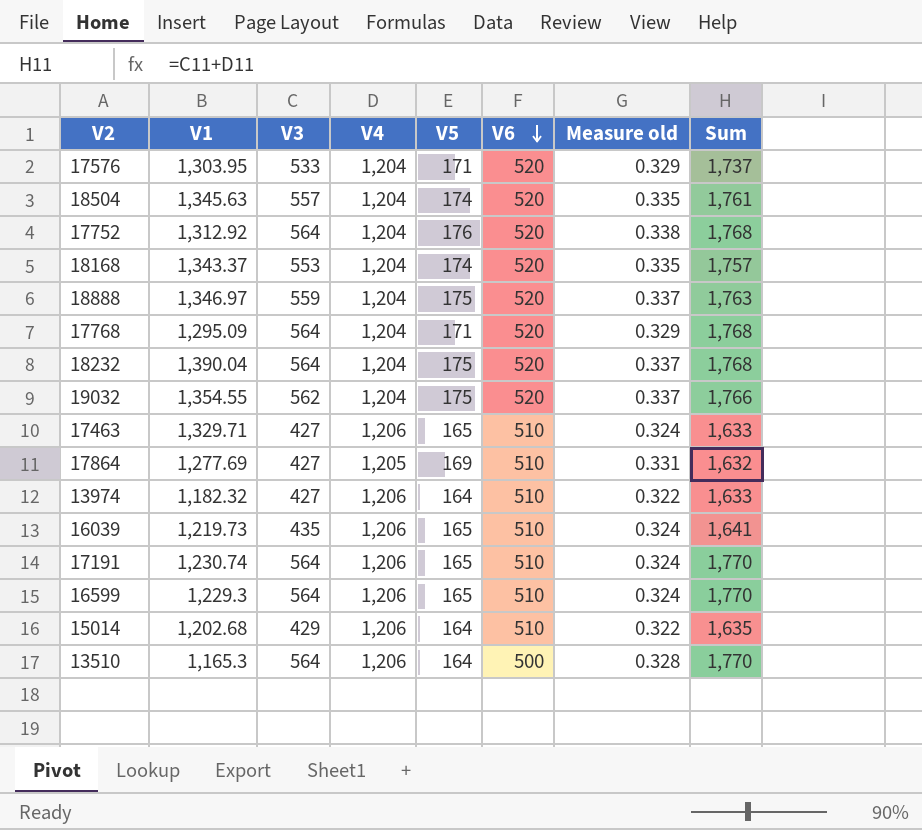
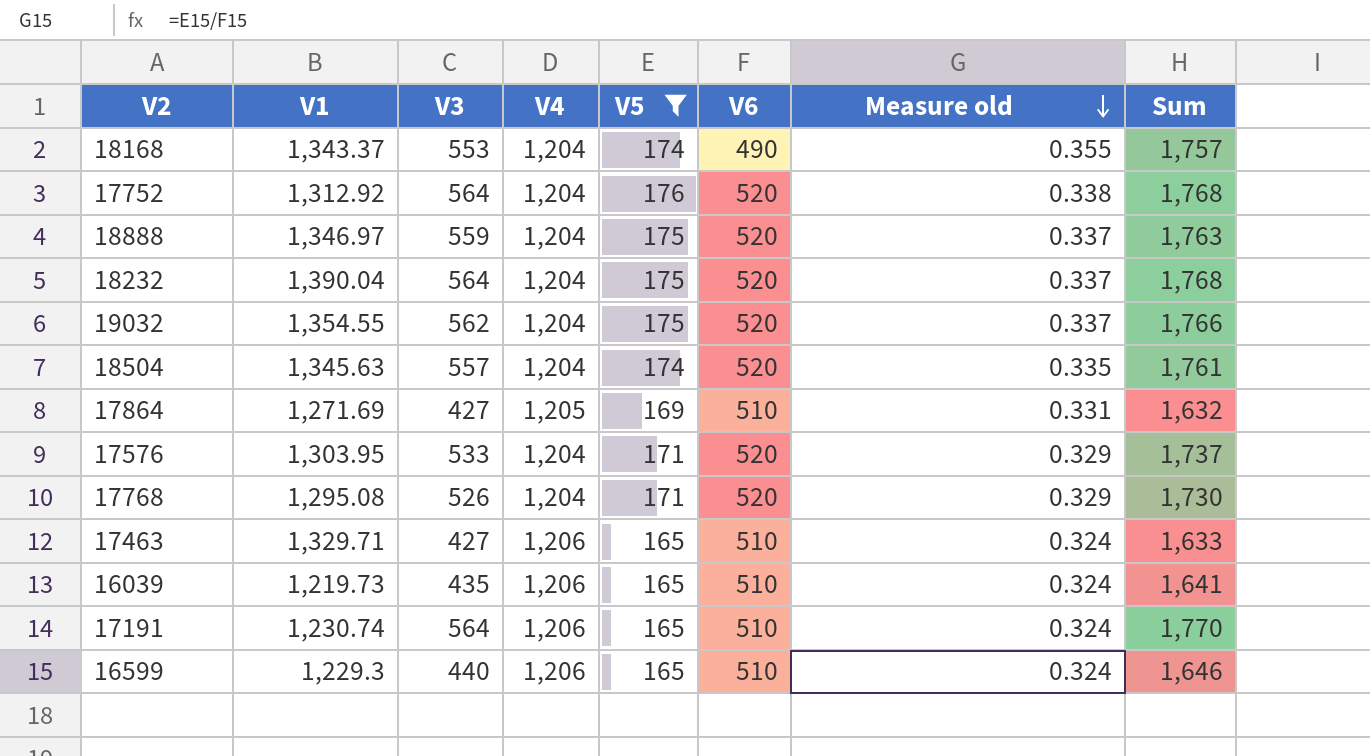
filter: none -> V5 != 164
row order: V6 descending -> Measure old descending
18168 | V6: 520 -> 490
18168 | Measure old: 0.335 -> 0.355
17864 | V1: 1,277.69 -> 1,271.69
17768 | V1: 1,295.09 -> 1,295.08
17768 | V3: 564 -> 526
17768 | Sum: 1,768 -> 1,730
16599 | V3: 564 -> 440
16599 | Sum: 1,770 -> 1,646

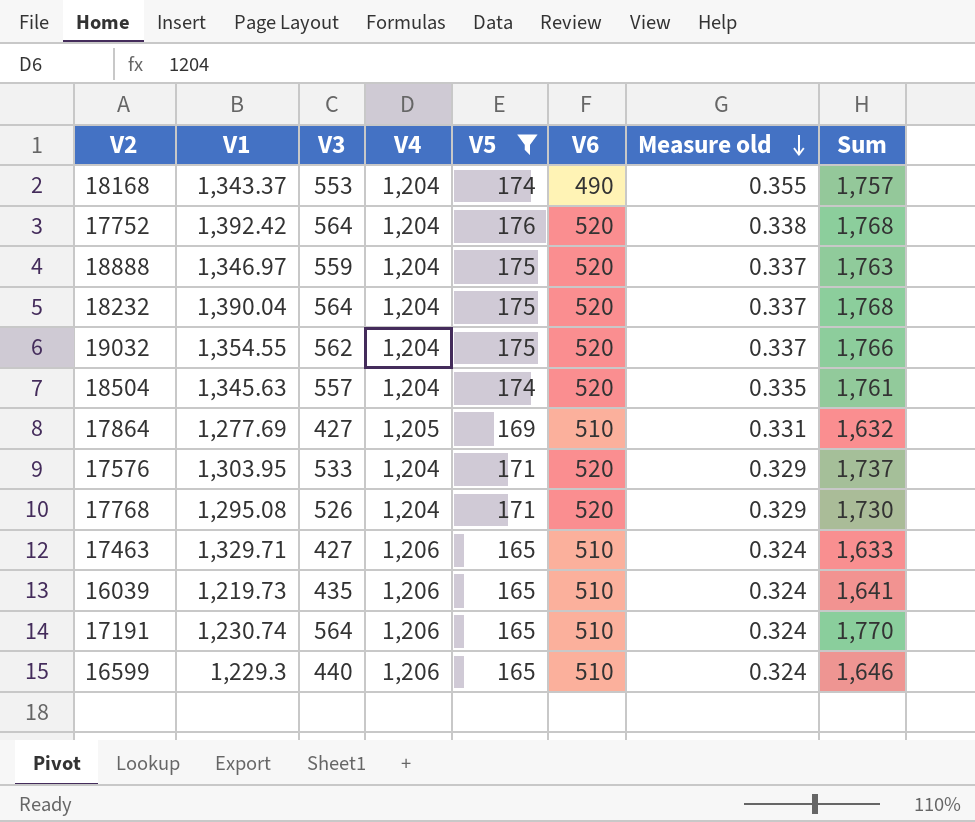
17752 | V1: 1,312.92 -> 1,392.42
17864 | V1: 1,271.69 -> 1,277.69

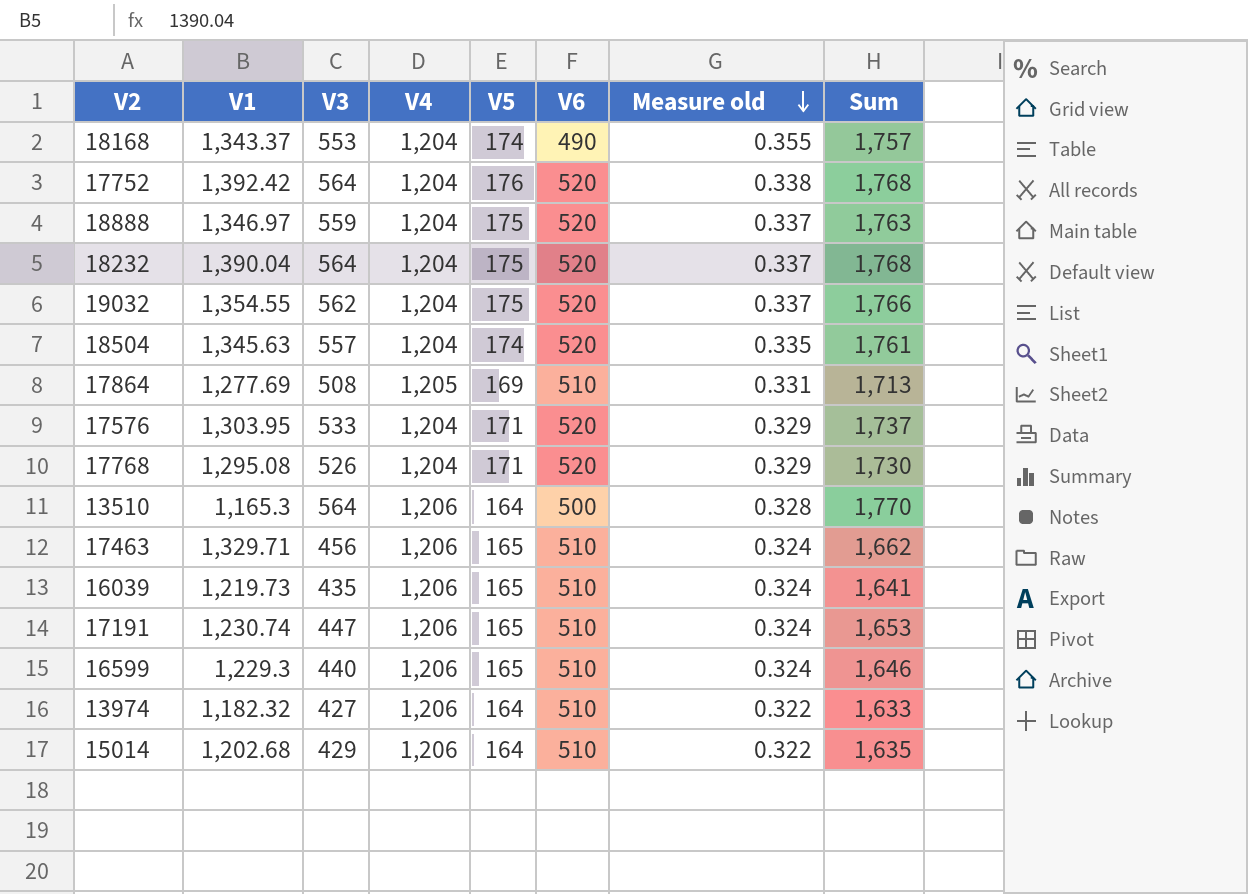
filter: V5 != 164 -> none
17864 | V3: 427 -> 508
17864 | Sum: 1,632 -> 1,713
17463 | V3: 427 -> 456
17463 | Sum: 1,633 -> 1,662
17191 | V3: 564 -> 447
17191 | Sum: 1,770 -> 1,653

